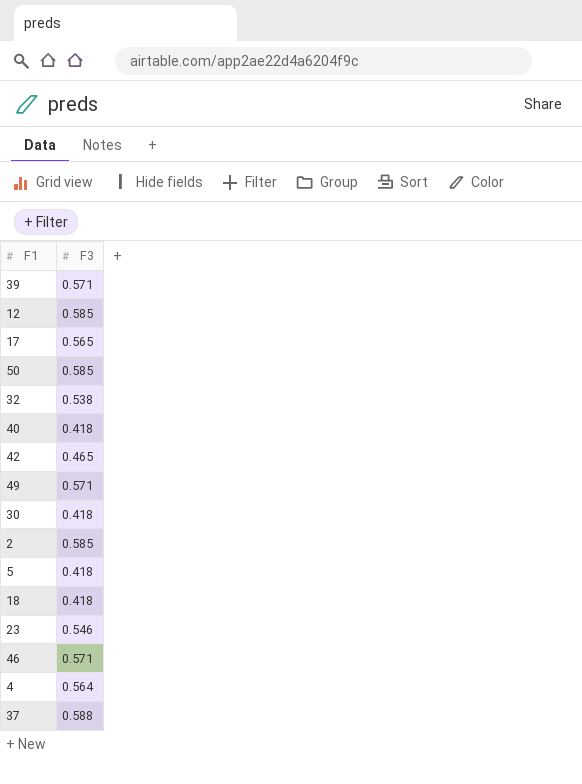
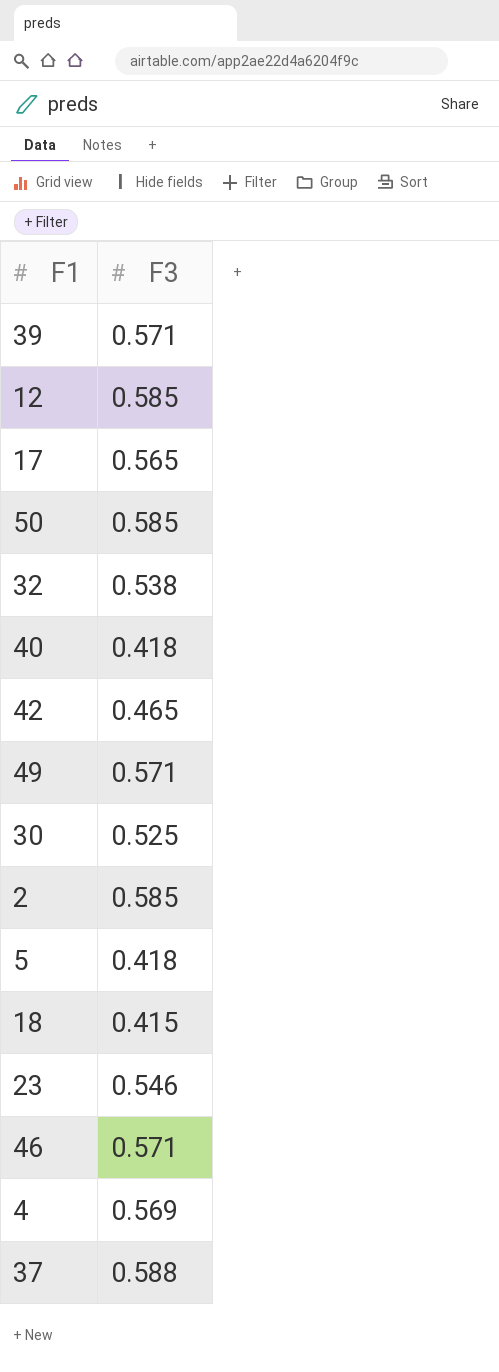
30 | F3: 0.418 -> 0.525
18 | F3: 0.418 -> 0.415
4 | F3: 0.564 -> 0.569

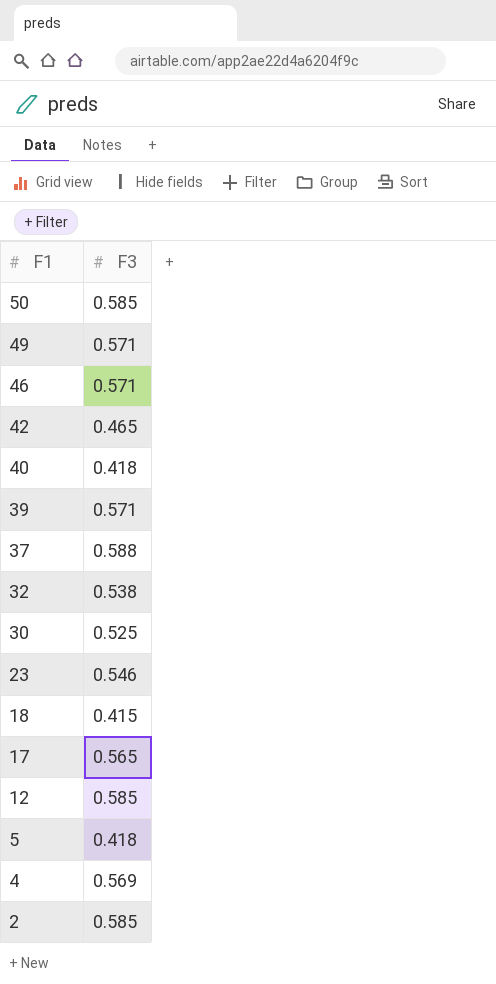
row order: none -> F1 descending

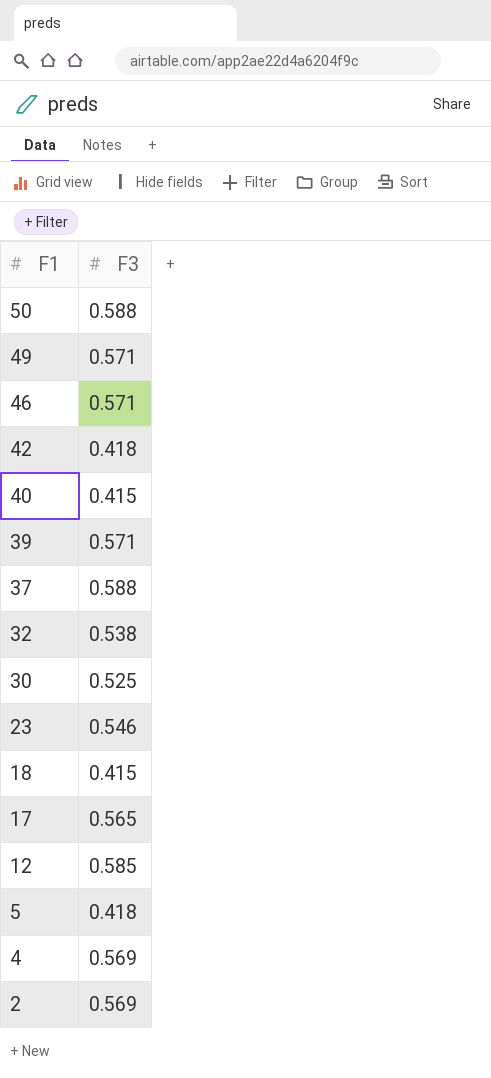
50 | F3: 0.585 -> 0.588
42 | F3: 0.465 -> 0.418
40 | F3: 0.418 -> 0.415
2 | F3: 0.585 -> 0.569

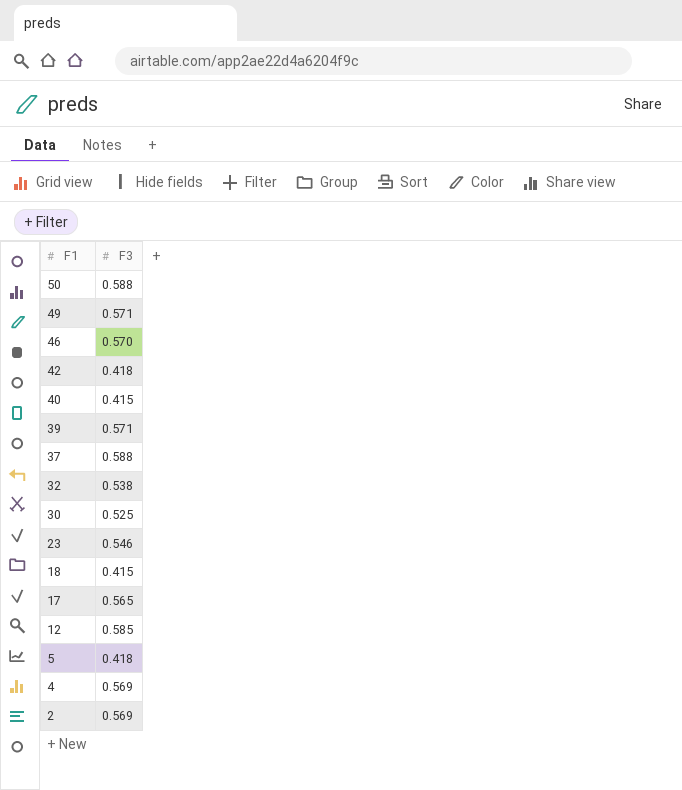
46 | F3: 0.571 -> 0.570

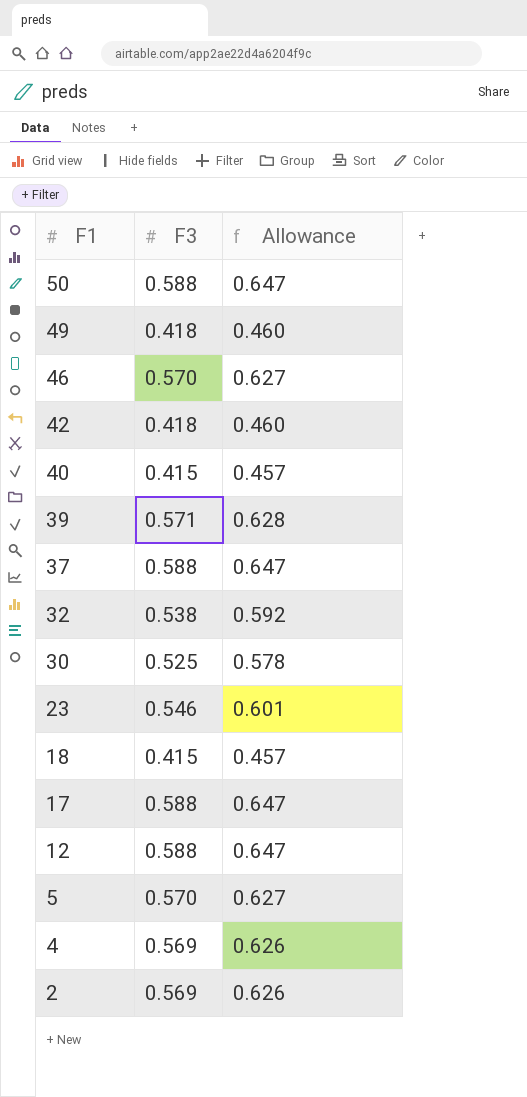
column Allowance | formula: none -> [F3] * 1.1
49 | F3: 0.571 -> 0.418
17 | F3: 0.565 -> 0.588
12 | F3: 0.585 -> 0.588
5 | F3: 0.418 -> 0.570

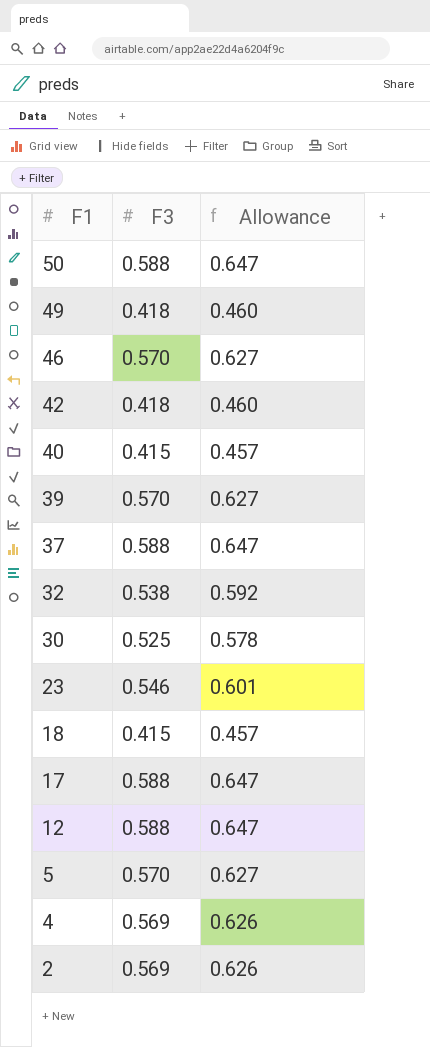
39 | F3: 0.571 -> 0.570
39 | Allowance: 0.628 -> 0.627

